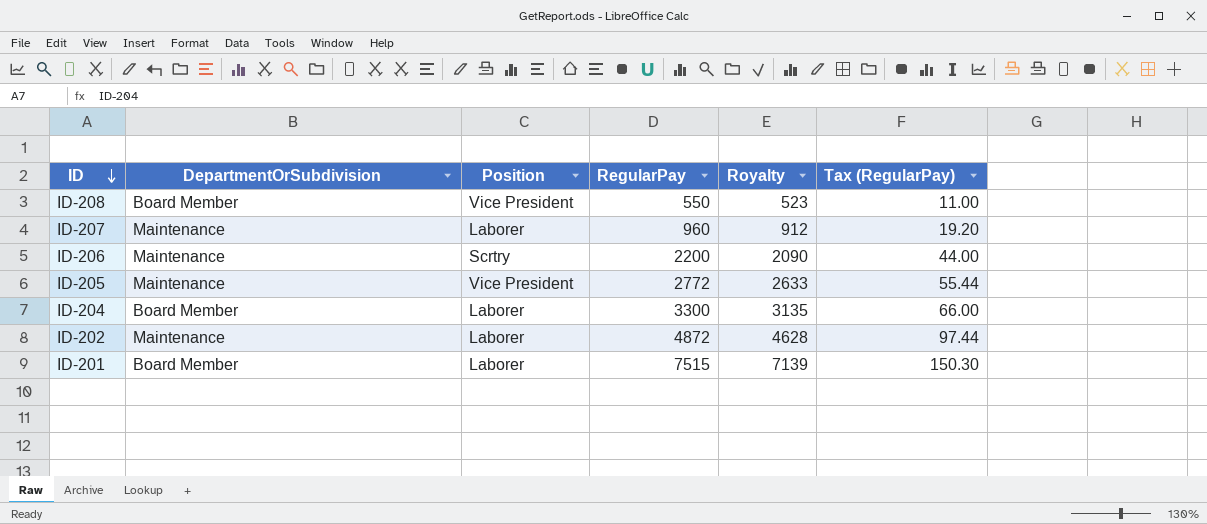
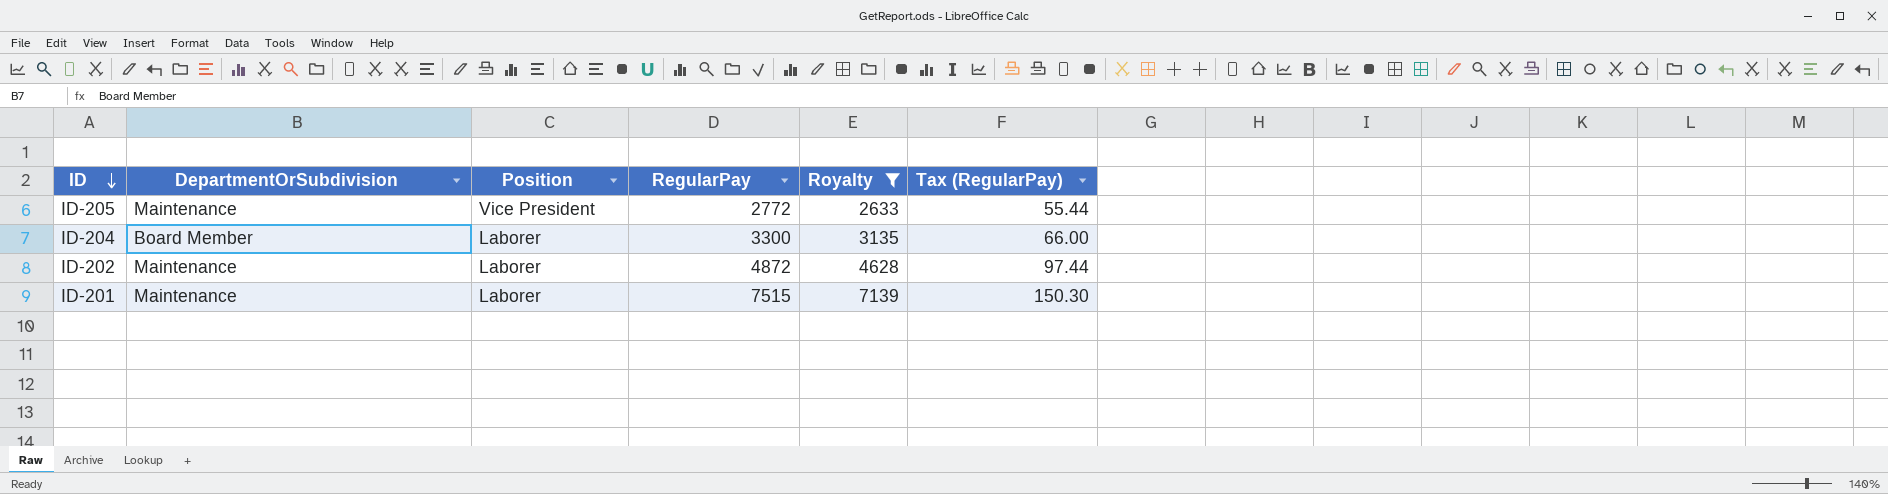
filter: none -> Royalty >= 2633
ID-201 | DepartmentOrSubdivision: Board Member -> Maintenance

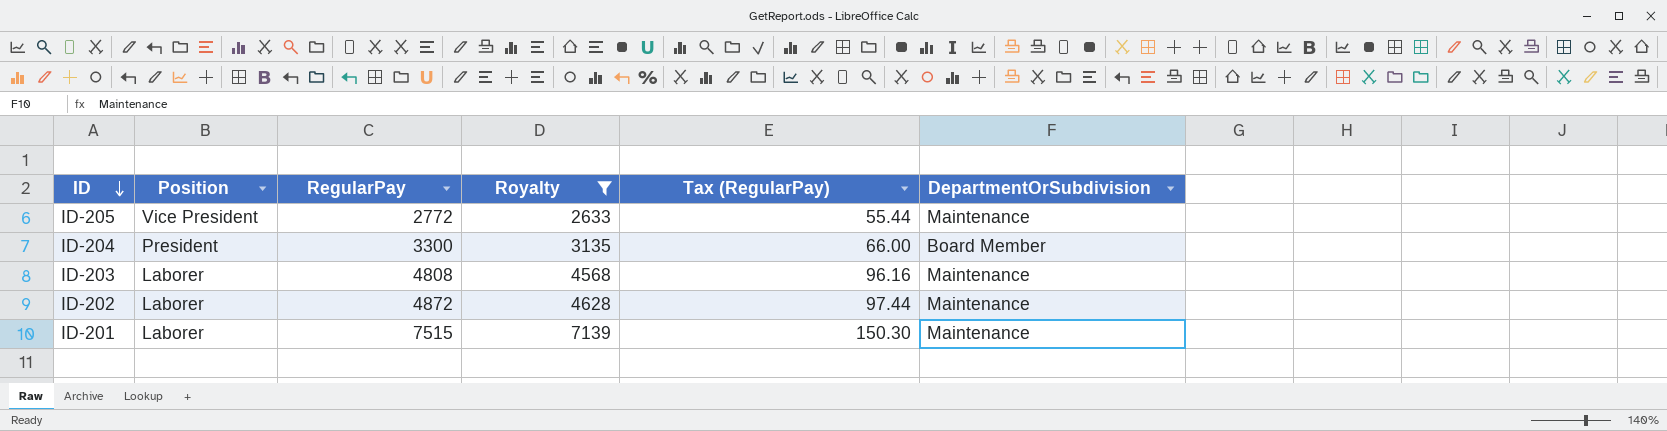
column DepartmentOrSubdivision | position: 2 -> 6
ID-204 | Position: Laborer -> President
row ID-203: none -> Laborer | 4808 | 4568 | 96.16 | Maintenance

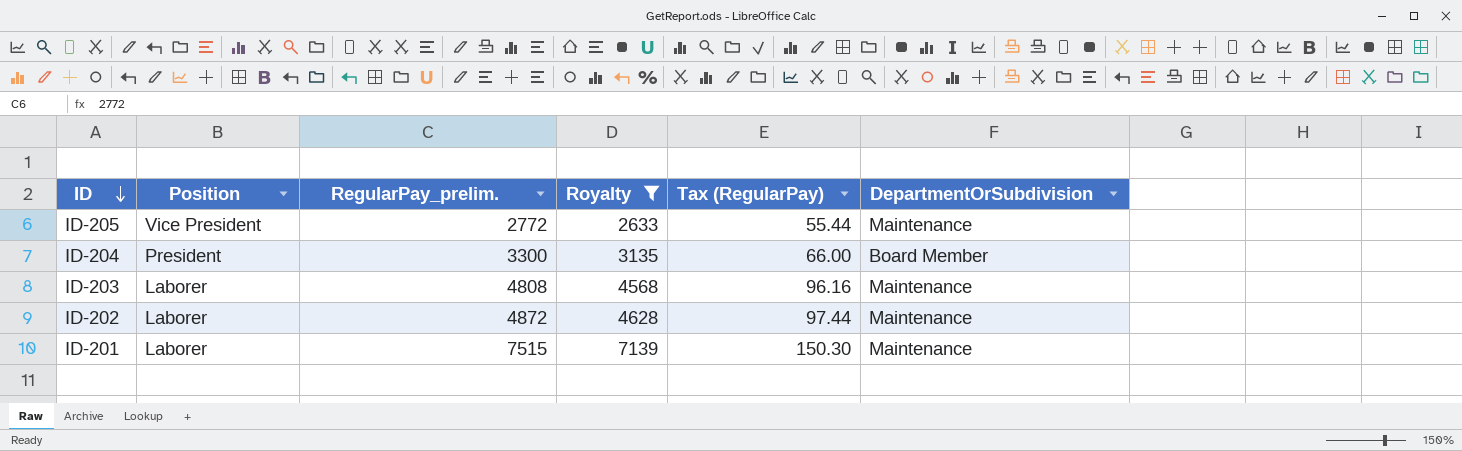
column name: RegularPay -> RegularPay_prelim.

